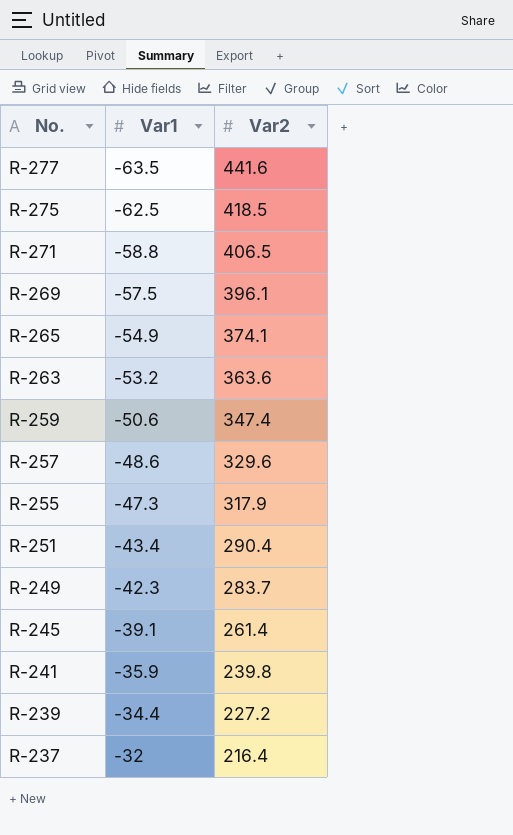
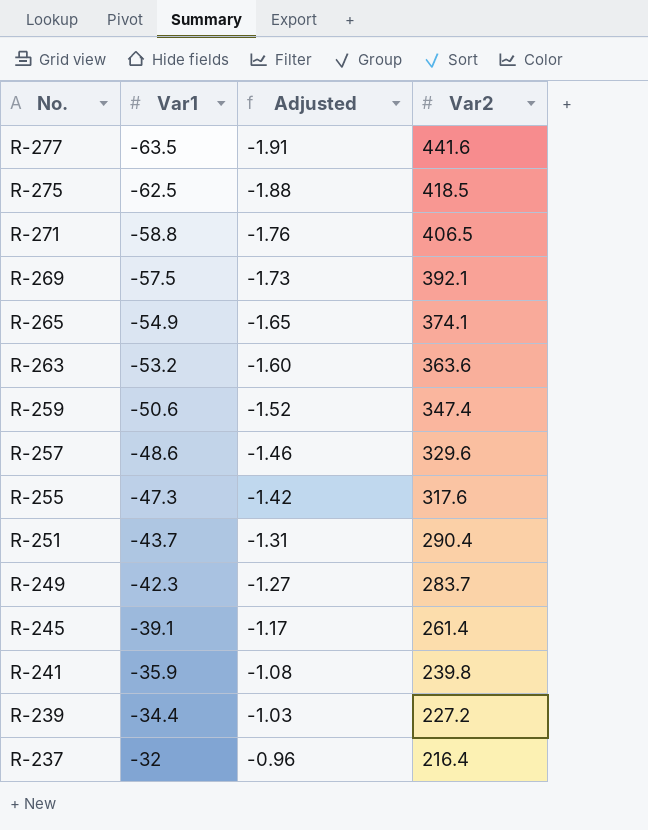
column Adjusted | formula: none -> [Var1] * 0.03
R-269 | Var2: 396.1 -> 392.1
R-255 | Var2: 317.9 -> 317.6
R-251 | Var1: -43.4 -> -43.7

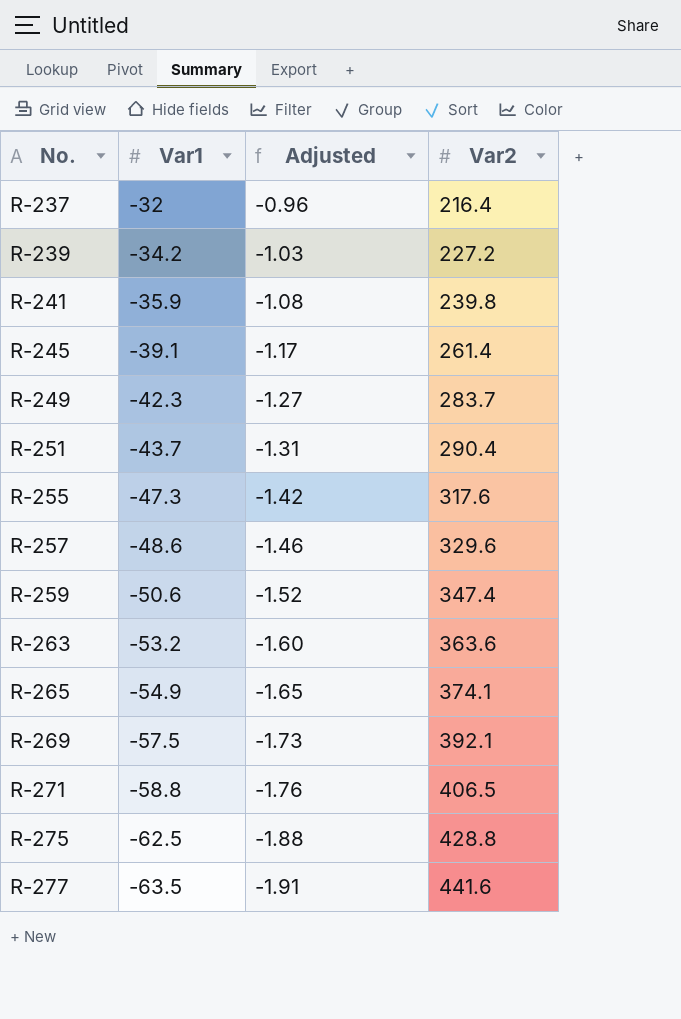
row order: No. descending -> No. ascending
R-239 | Var1: -34.4 -> -34.2
R-275 | Var2: 418.5 -> 428.8

